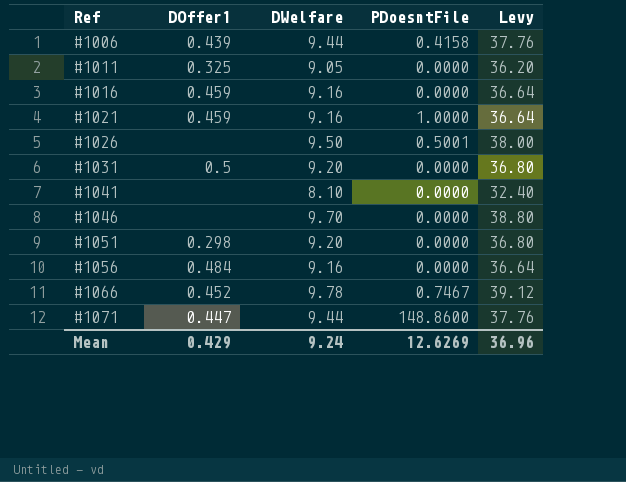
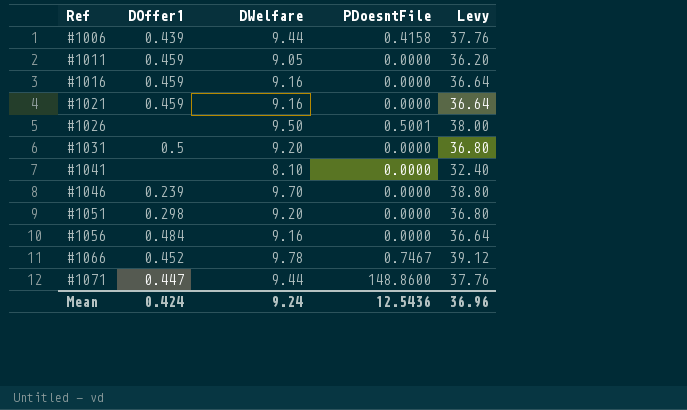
#1011 | DOffer1: 0.325 -> 0.459
#1021 | PDoesntFile: 1.0000 -> 0.0000
#1046 | DOffer1: none -> 0.239
Mean | DOffer1: 0.429 -> 0.424
Mean | PDoesntFile: 12.6269 -> 12.5436

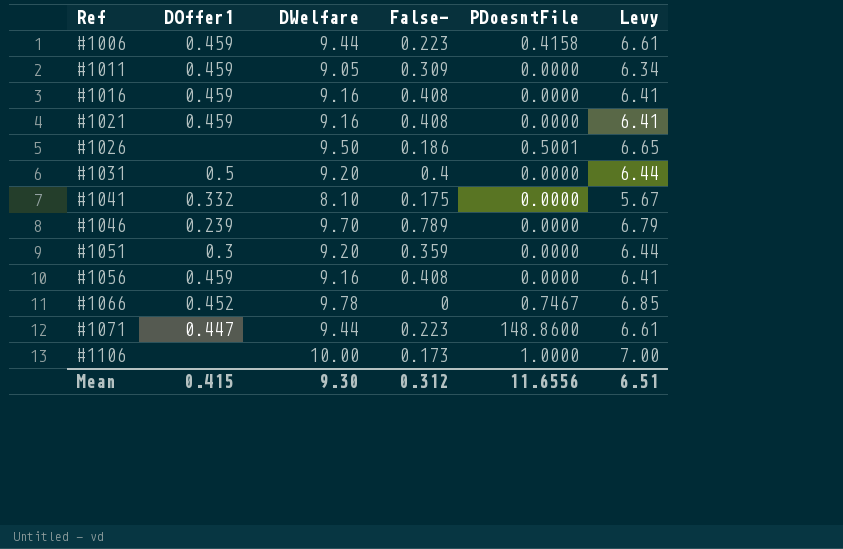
column False- | position: none -> 4
column Levy | formula: [DWelfare] * 4 -> [DWelfare] * 0.7
#1006 | DOffer1: 0.439 -> 0.459
#1041 | DOffer1: none -> 0.332
#1051 | DOffer1: 0.298 -> 0.3
#1056 | DOffer1: 0.484 -> 0.459
row #1106: none -> none | 10.00 | 0.173 | 1.0000 | 7.00
Mean | DOffer1: 0.424 -> 0.415
Mean | DWelfare: 9.24 -> 9.30
Mean | PDoesntFile: 12.5436 -> 11.6556
Mean | Levy: 36.96 -> 6.51

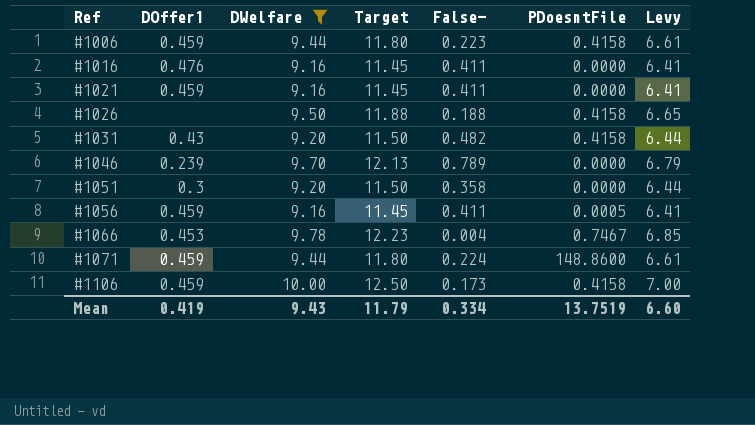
filter: none -> DWelfare >= 9.16
column Target | formula: none -> [DWelfare] * 1.25
#1016 | DOffer1: 0.459 -> 0.476
#1016 | False-: 0.408 -> 0.411
#1021 | False-: 0.408 -> 0.411
#1026 | False-: 0.186 -> 0.188
#1026 | PDoesntFile: 0.5001 -> 0.4158
#1031 | DOffer1: 0.5 -> 0.43
#1031 | False-: 0.4 -> 0.482
#1031 | PDoesntFile: 0.0000 -> 0.4158
#1051 | False-: 0.359 -> 0.358
#1056 | False-: 0.408 -> 0.411
#1056 | PDoesntFile: 0.0000 -> 0.0005
#1066 | DOffer1: 0.452 -> 0.453
#1066 | False-: 0 -> 0.004
#1071 | DOffer1: 0.447 -> 0.459
#1071 | False-: 0.223 -> 0.224
#1106 | DOffer1: none -> 0.459
#1106 | PDoesntFile: 1.0000 -> 0.4158
Mean | DOffer1: 0.415 -> 0.419
Mean | DWelfare: 9.30 -> 9.43
Mean | False-: 0.312 -> 0.334
Mean | PDoesntFile: 11.6556 -> 13.7519
Mean | Levy: 6.51 -> 6.60

